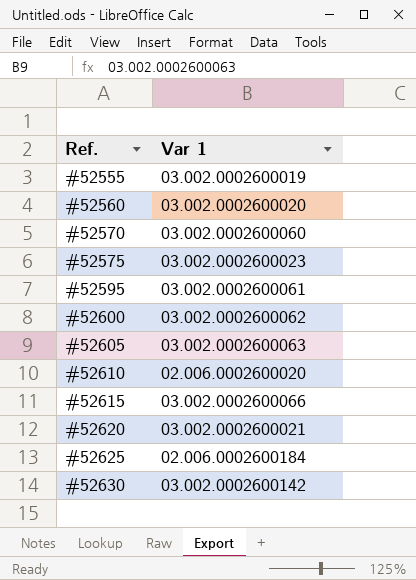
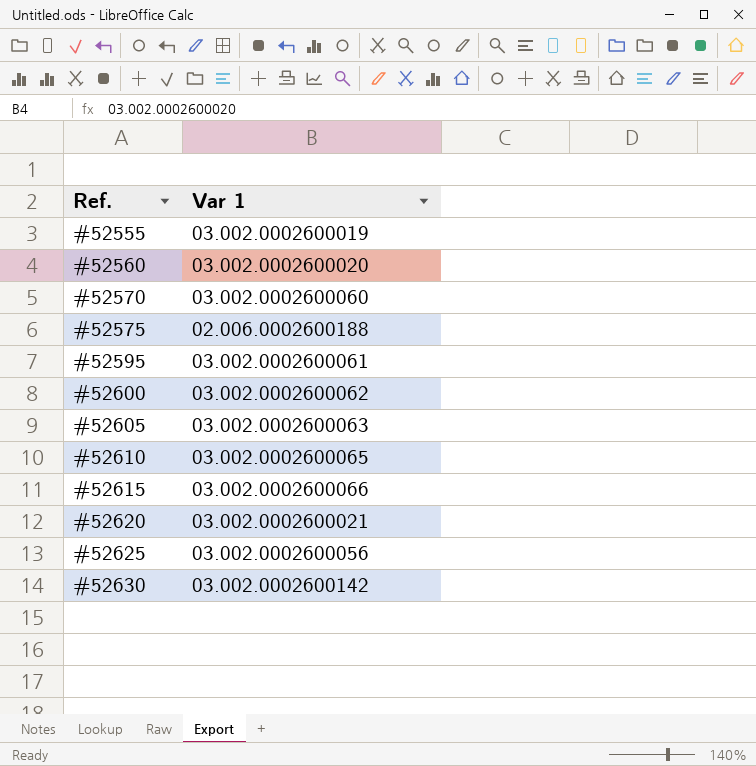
#52575 | Var 1: 03.002.0002600023 -> 02.006.0002600188
#52610 | Var 1: 02.006.0002600020 -> 03.002.0002600065
#52625 | Var 1: 02.006.0002600184 -> 03.002.0002600056

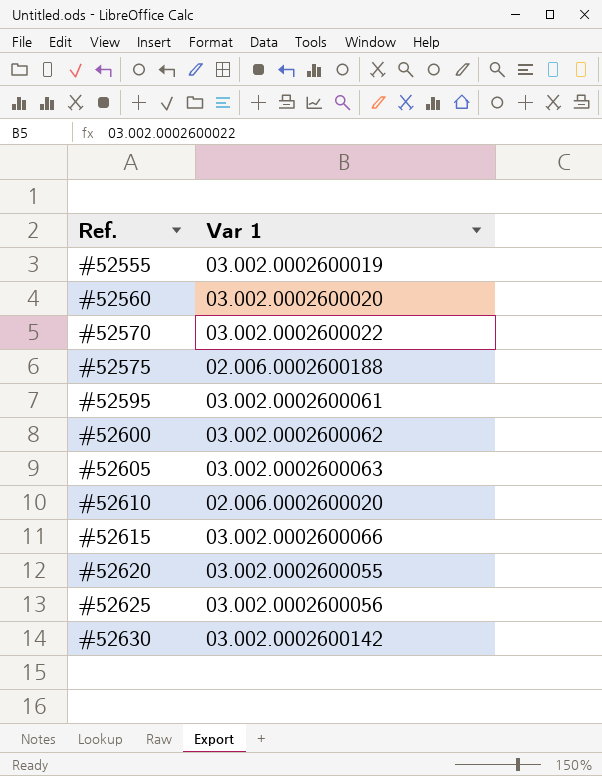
#52570 | Var 1: 03.002.0002600060 -> 03.002.0002600022
#52610 | Var 1: 03.002.0002600065 -> 02.006.0002600020
#52620 | Var 1: 03.002.0002600021 -> 03.002.0002600055

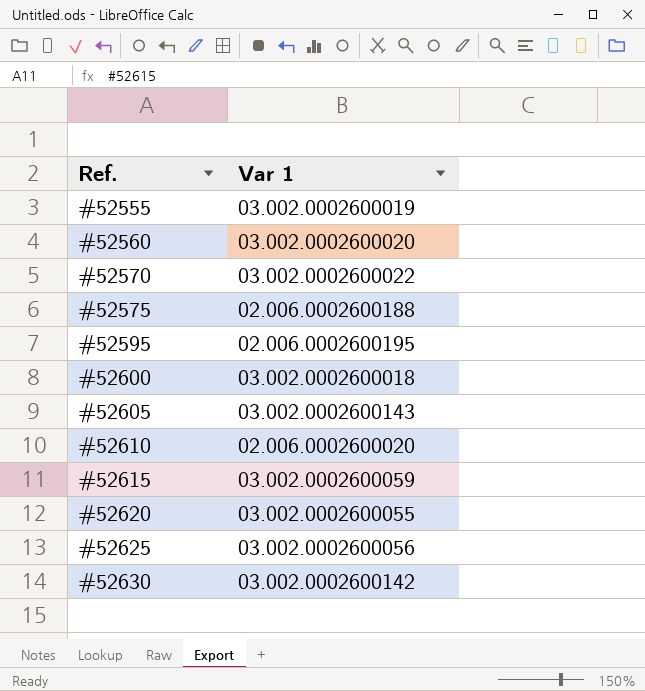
#52595 | Var 1: 03.002.0002600061 -> 02.006.0002600195
#52600 | Var 1: 03.002.0002600062 -> 03.002.0002600018
#52605 | Var 1: 03.002.0002600063 -> 03.002.0002600143
#52615 | Var 1: 03.002.0002600066 -> 03.002.0002600059

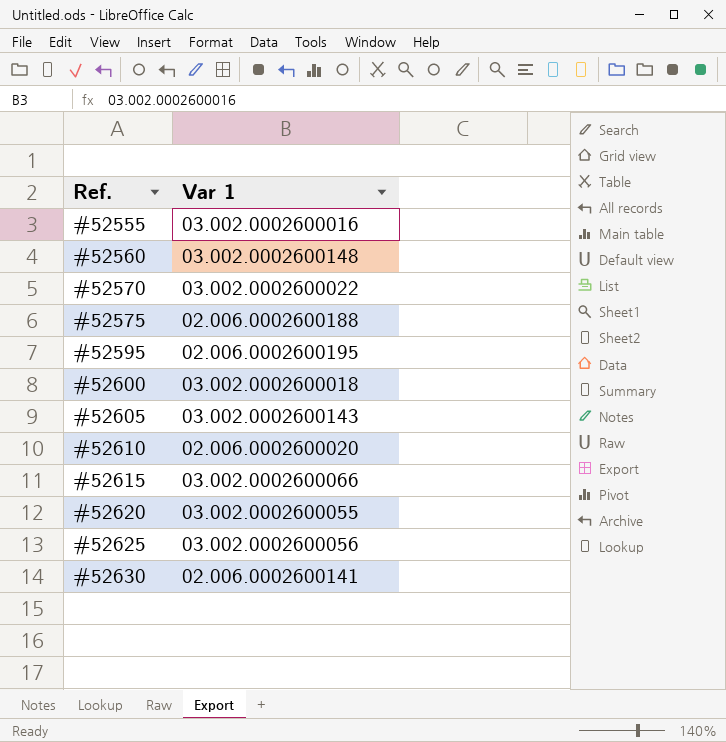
#52555 | Var 1: 03.002.0002600019 -> 03.002.0002600016
#52560 | Var 1: 03.002.0002600020 -> 03.002.0002600148
#52615 | Var 1: 03.002.0002600059 -> 03.002.0002600066
#52630 | Var 1: 03.002.0002600142 -> 02.006.0002600141

